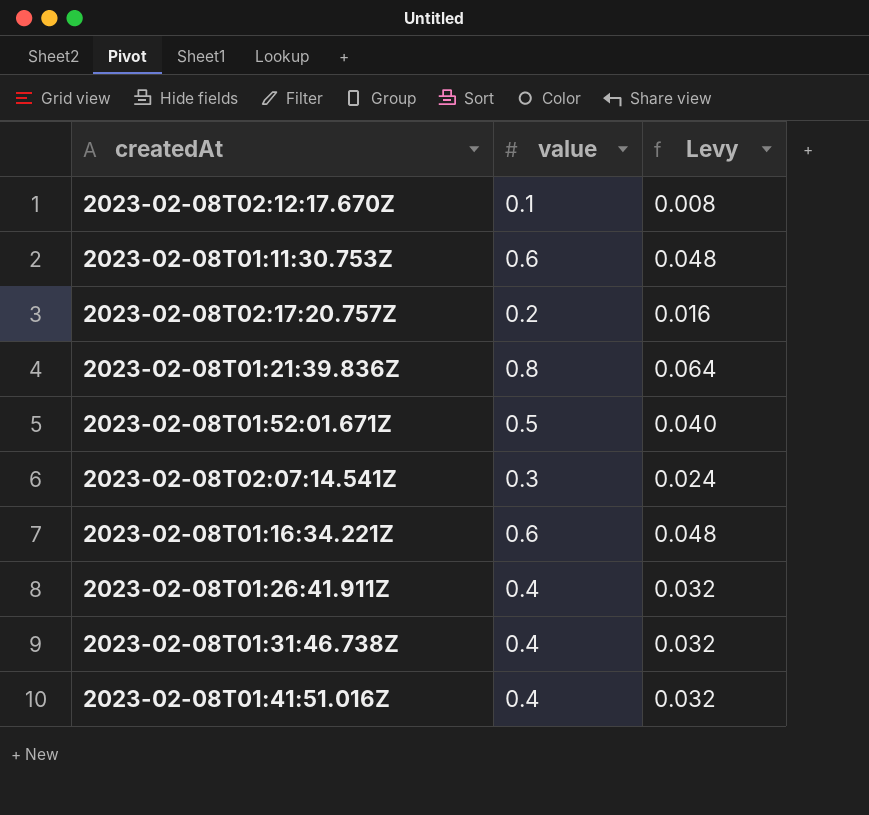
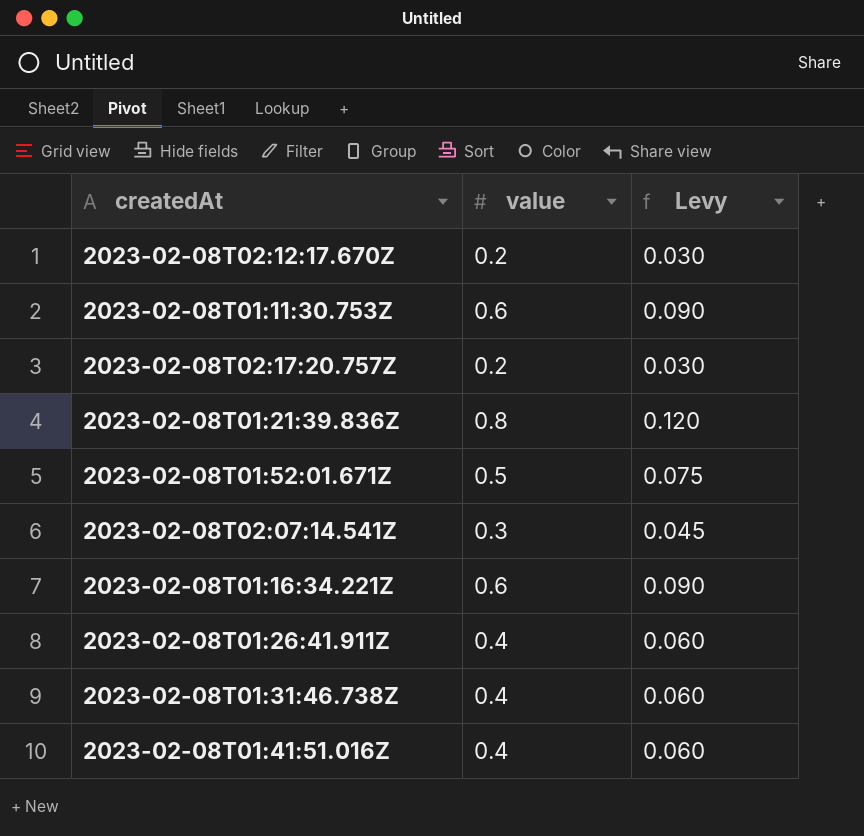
column Levy | formula: [value] * 0.08 -> [value] * 0.15
2023-02-08T02:12:17.670Z | value: 0.1 -> 0.2

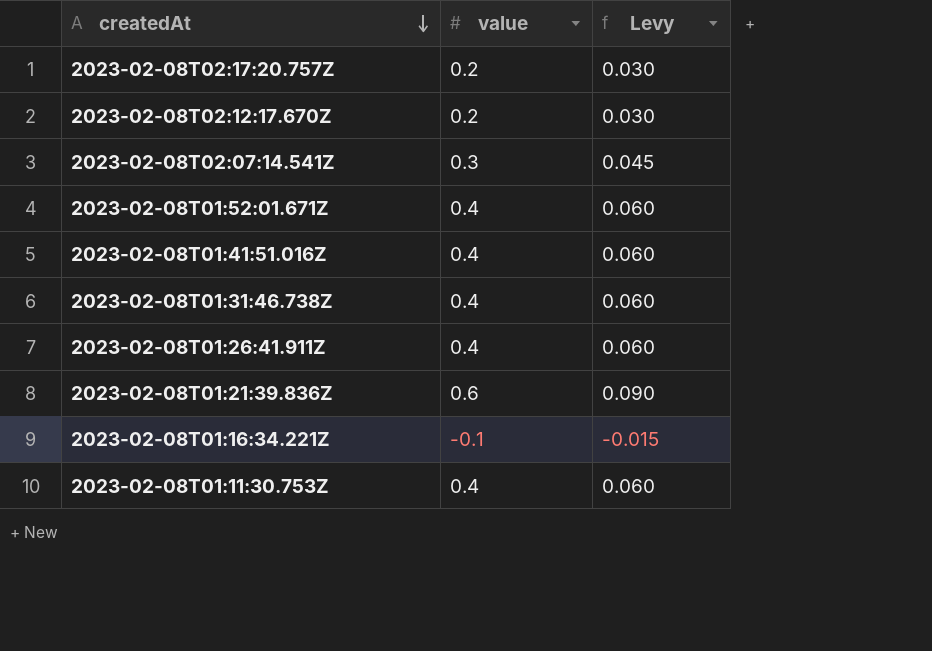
row order: none -> createdAt descending
2023-02-08T01:52:01.671Z | value: 0.5 -> 0.4
2023-02-08T01:52:01.671Z | Levy: 0.075 -> 0.060
2023-02-08T01:21:39.836Z | value: 0.8 -> 0.6
2023-02-08T01:21:39.836Z | Levy: 0.120 -> 0.090
2023-02-08T01:16:34.221Z | value: 0.6 -> -0.1
2023-02-08T01:16:34.221Z | Levy: 0.090 -> -0.015
2023-02-08T01:11:30.753Z | value: 0.6 -> 0.4
2023-02-08T01:11:30.753Z | Levy: 0.090 -> 0.060

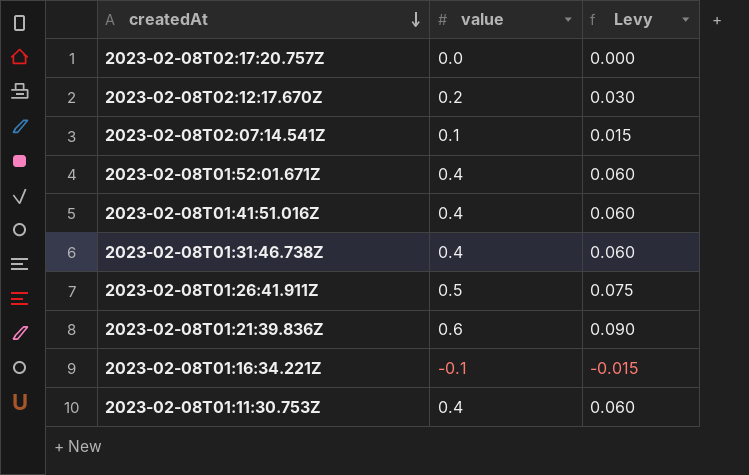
2023-02-08T02:17:20.757Z | value: 0.2 -> 0.0
2023-02-08T02:17:20.757Z | Levy: 0.030 -> 0.000
2023-02-08T02:07:14.541Z | value: 0.3 -> 0.1
2023-02-08T02:07:14.541Z | Levy: 0.045 -> 0.015
2023-02-08T01:26:41.911Z | value: 0.4 -> 0.5
2023-02-08T01:26:41.911Z | Levy: 0.060 -> 0.075

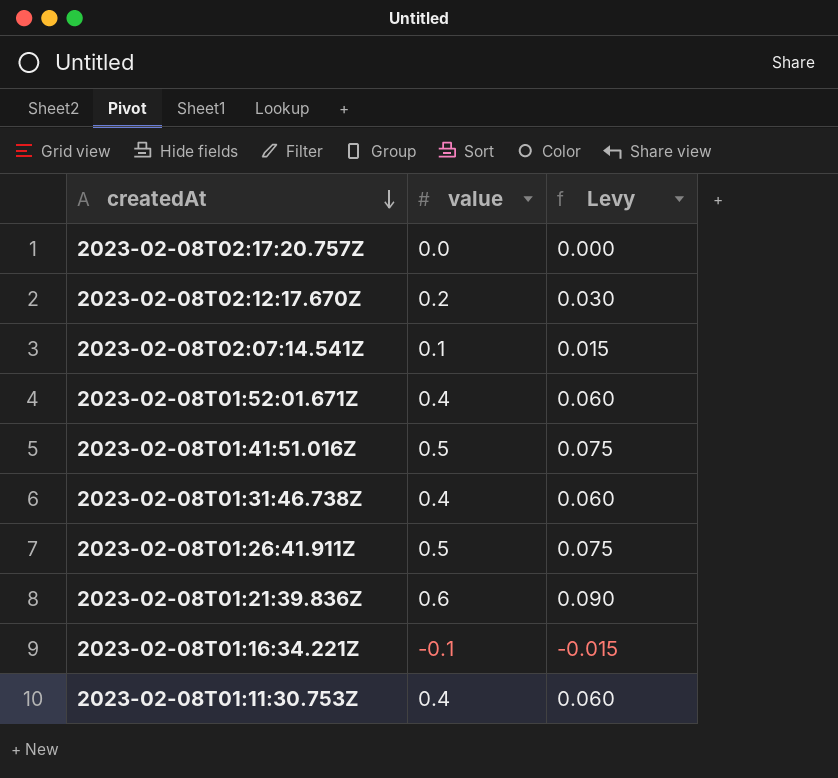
2023-02-08T01:41:51.016Z | value: 0.4 -> 0.5
2023-02-08T01:41:51.016Z | Levy: 0.060 -> 0.075

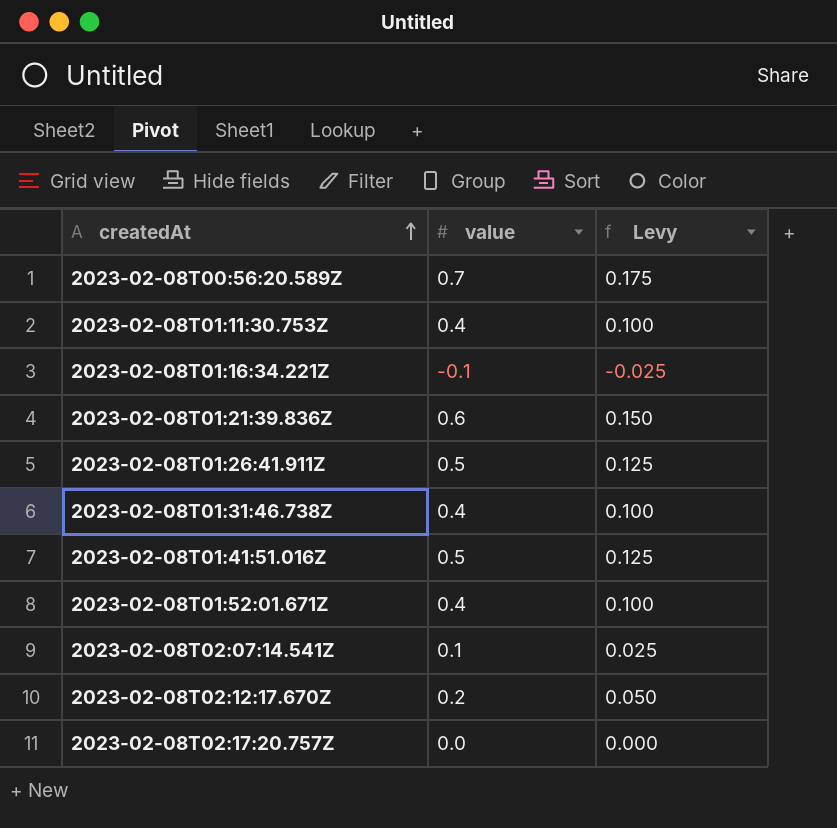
row order: createdAt descending -> createdAt ascending
column Levy | formula: [value] * 0.15 -> [value] * 0.25
row 2023-02-08T00:56:20.589Z: none -> 0.7 | 0.175

